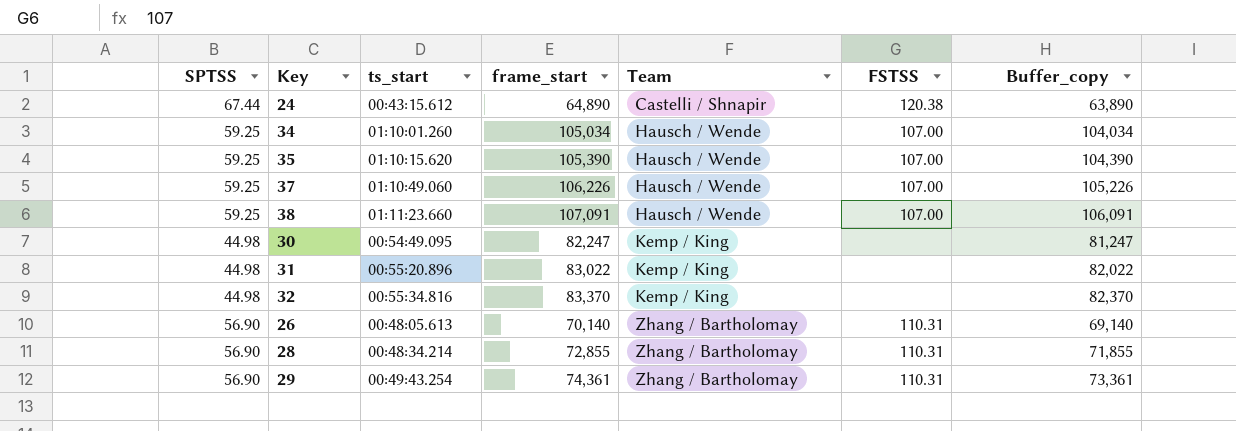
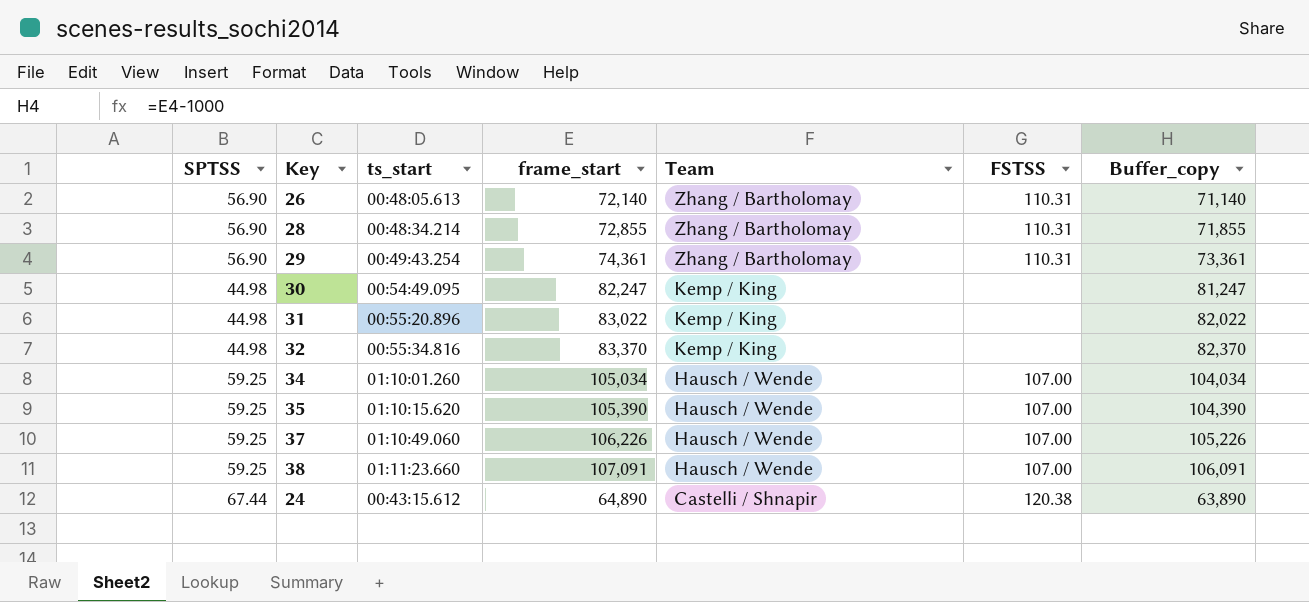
row order: Team ascending -> Team descending
26 | frame_start: 70,140 -> 72,140
26 | Buffer_copy: 69,140 -> 71,140

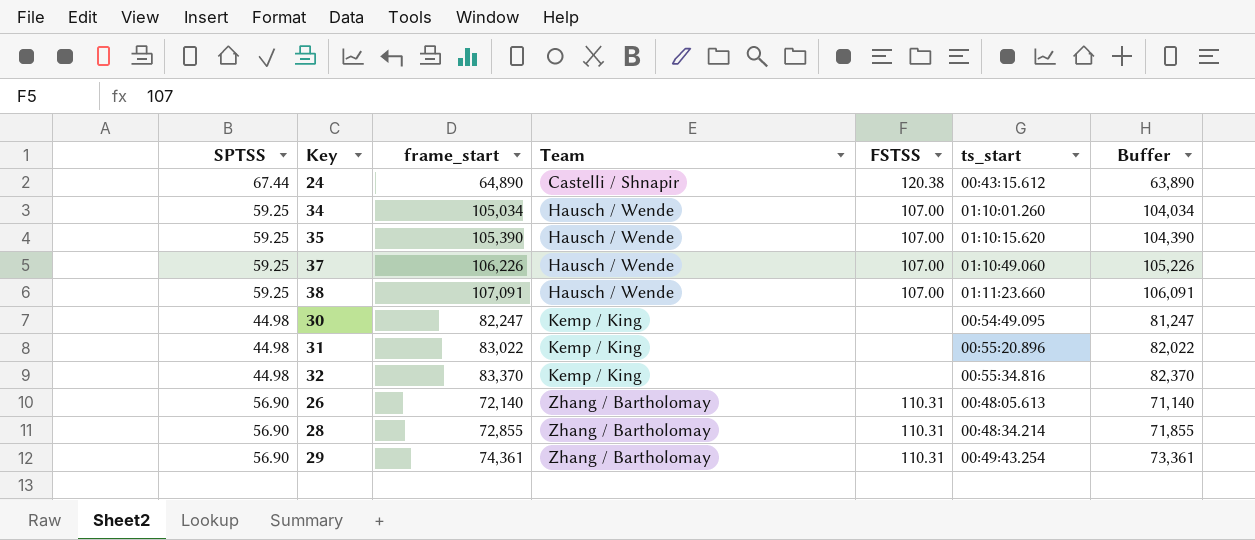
row order: Team descending -> Team ascending
column ts_start | position: 3 -> 6
column name: Buffer_copy -> Buffer

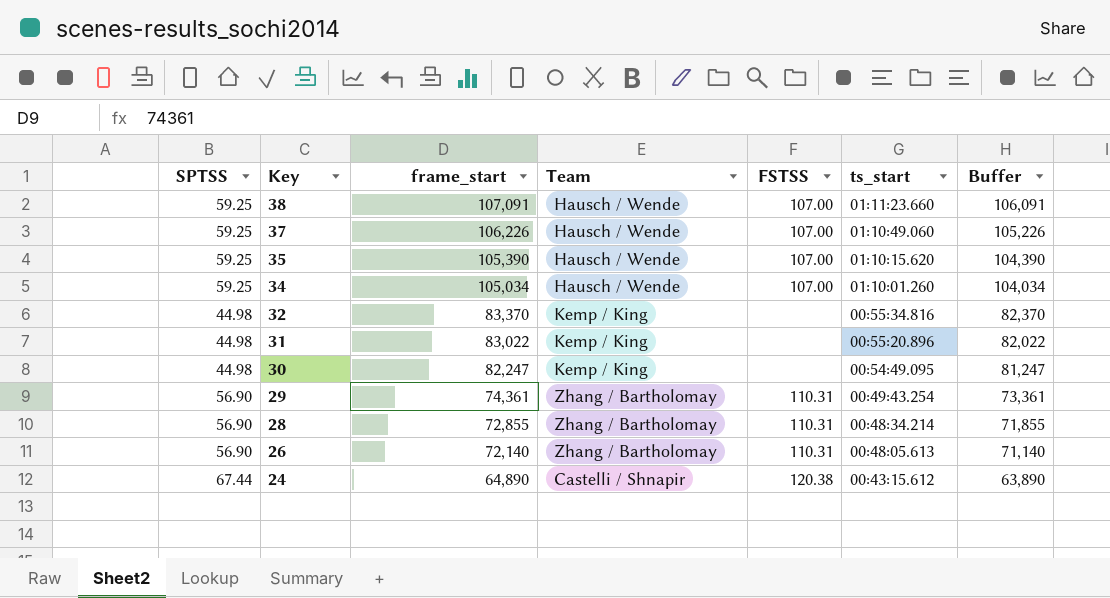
row order: Team ascending -> Key descending

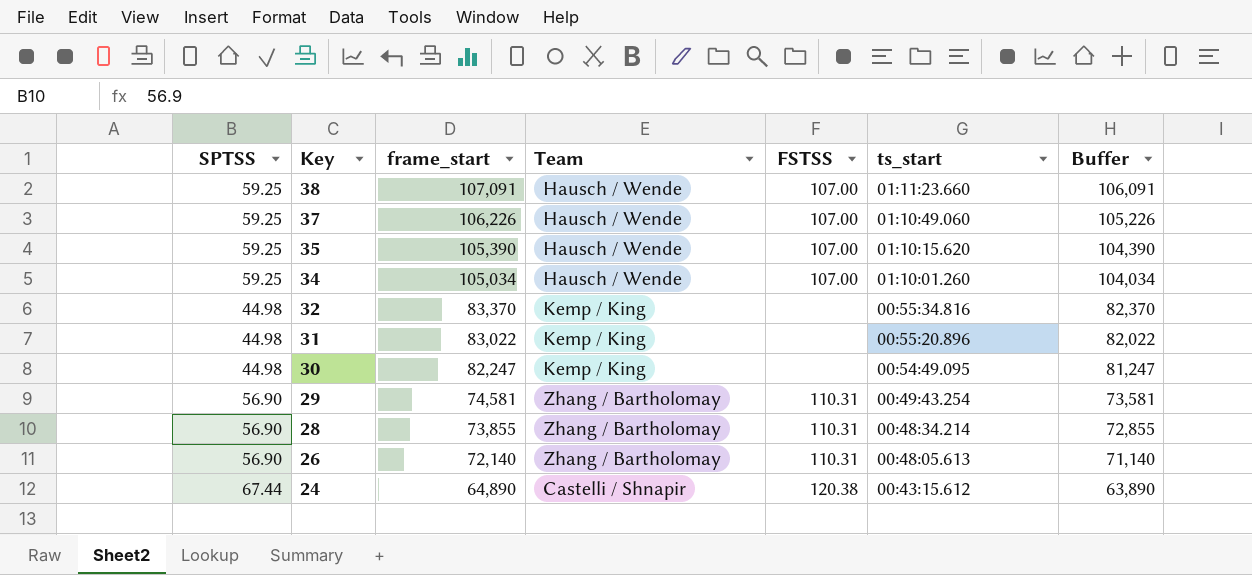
29 | frame_start: 74,361 -> 74,581
29 | Buffer: 73,361 -> 73,581
28 | frame_start: 72,855 -> 73,855
28 | Buffer: 71,855 -> 72,855

